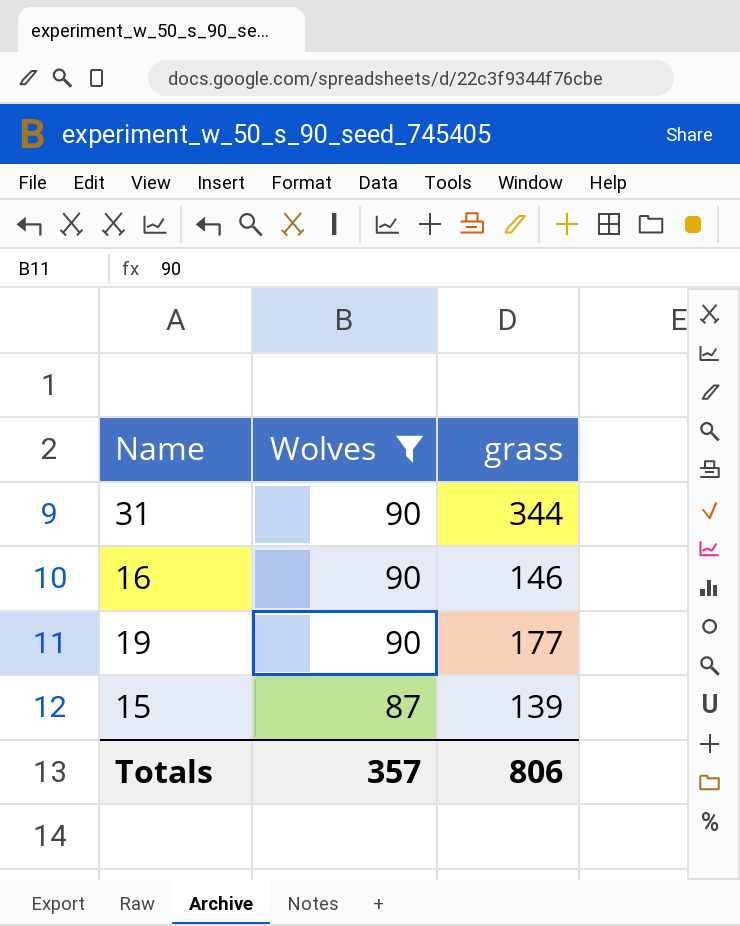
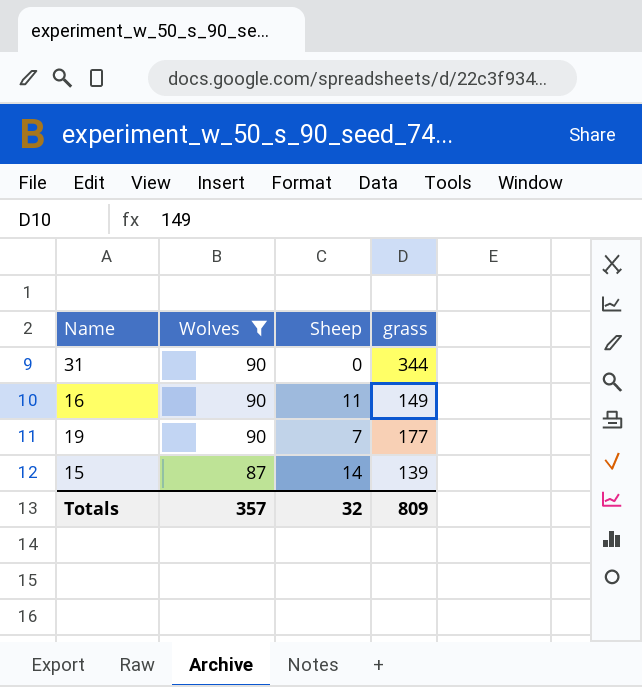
column Sheep | position: none -> 3
16 | grass: 146 -> 149
Totals | grass: 806 -> 809

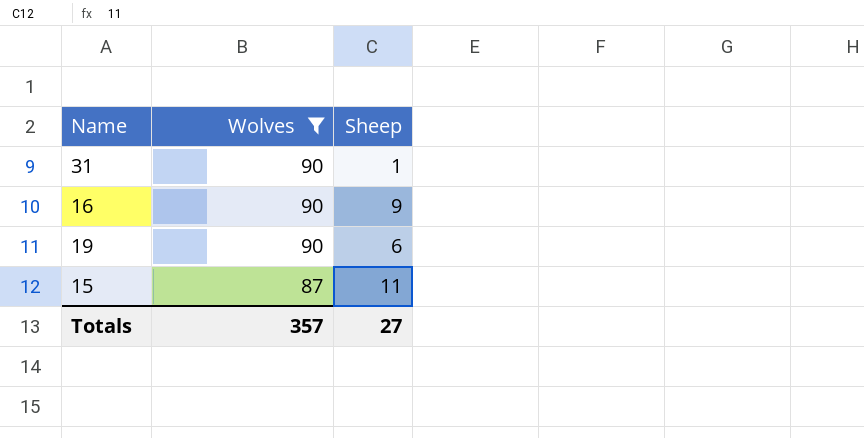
column grass | position: 4 -> none
31 | Sheep: 0 -> 1
16 | Sheep: 11 -> 9
19 | Sheep: 7 -> 6
15 | Sheep: 14 -> 11
Totals | Sheep: 32 -> 27

